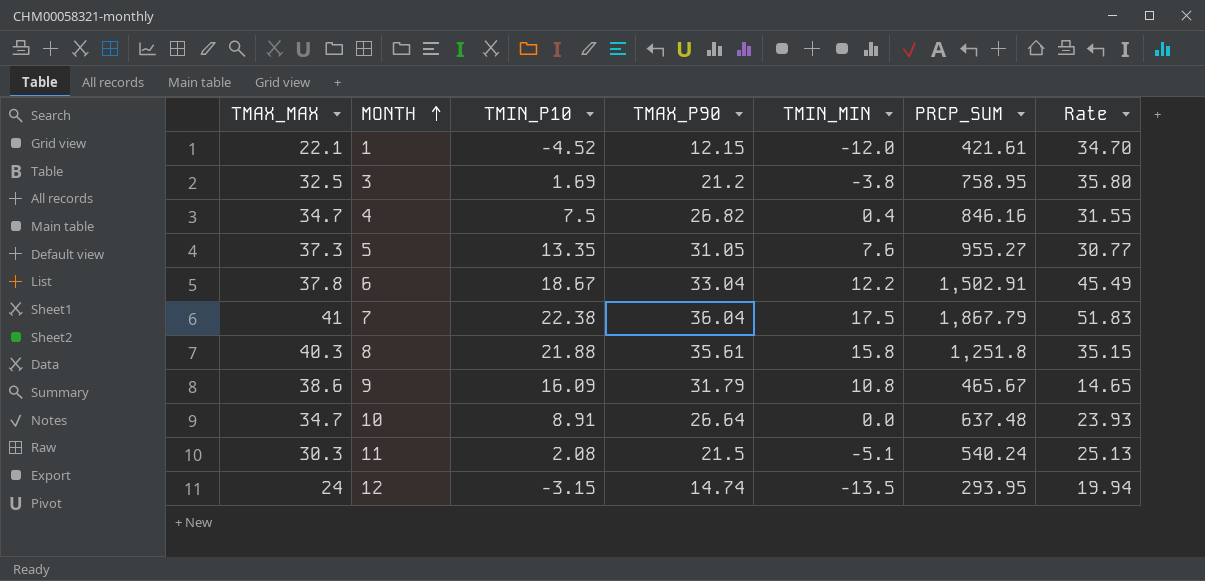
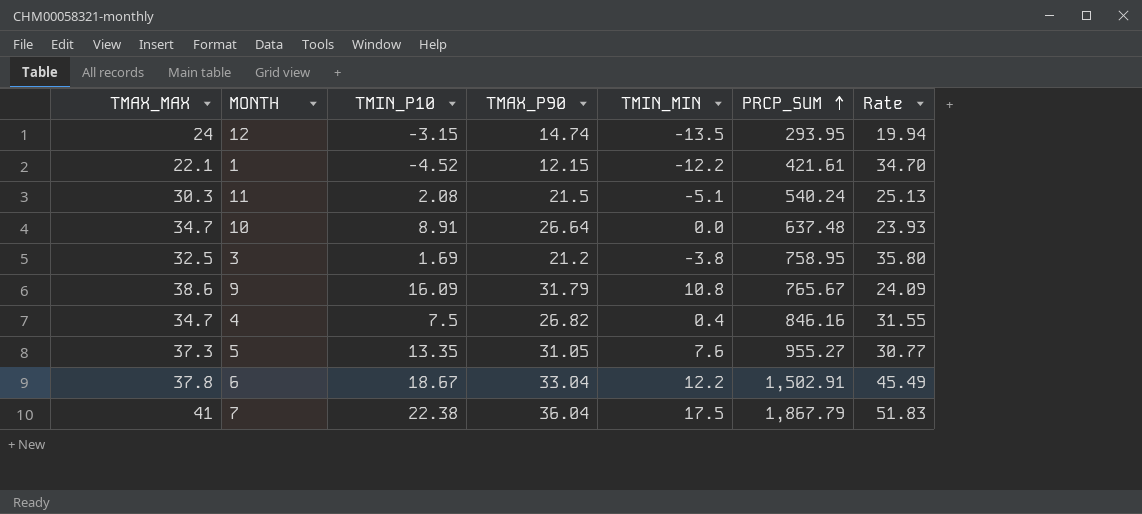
row order: MONTH ascending -> PRCP_SUM ascending
row 8: 40.3 | 21.88 | 35.61 | 15.8 | 1,251.8 | 35.15 -> none
1 | TMIN_MIN: -12.0 -> -12.2
9 | PRCP_SUM: 465.67 -> 765.67
9 | Rate: 14.65 -> 24.09

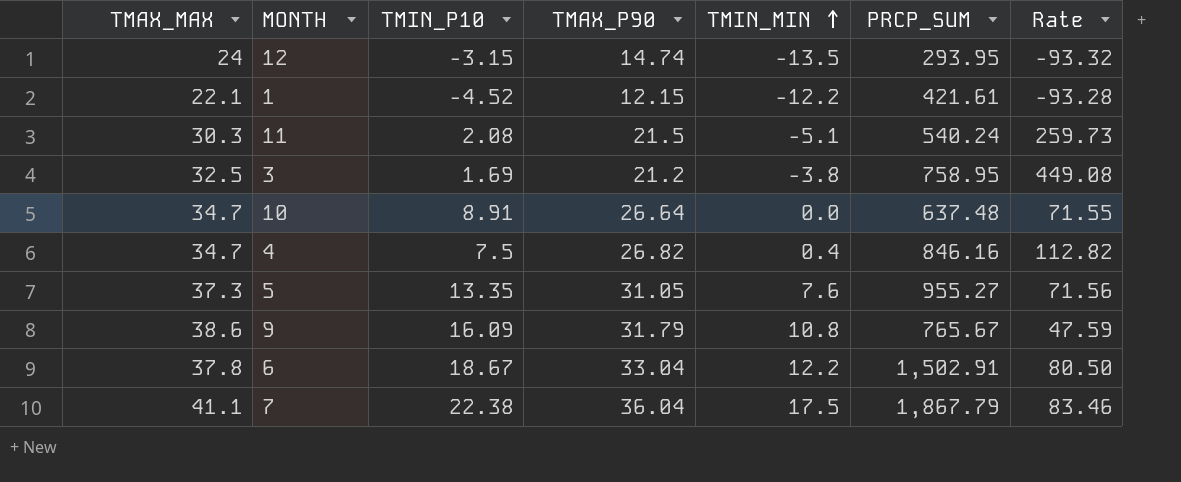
row order: PRCP_SUM ascending -> TMIN_MIN ascending
column Rate | formula: [PRCP_SUM] / [TMAX_P90] -> [PRCP_SUM] / [TMIN_P10]
7 | TMAX_MAX: 41 -> 41.1

